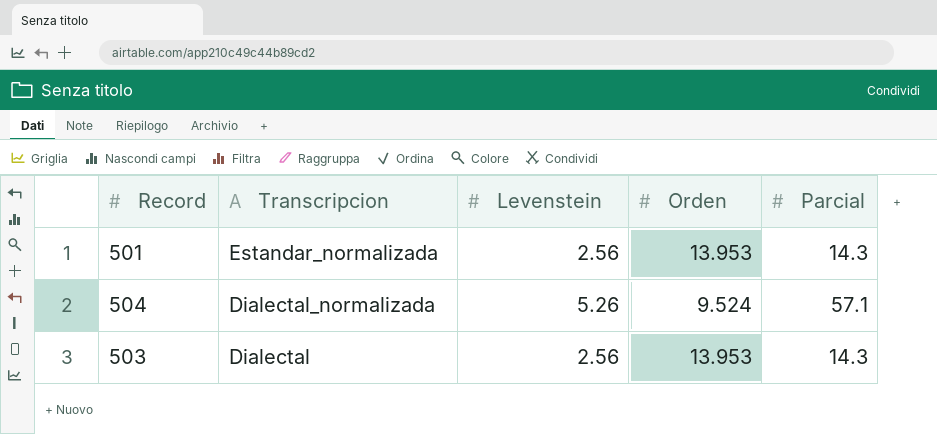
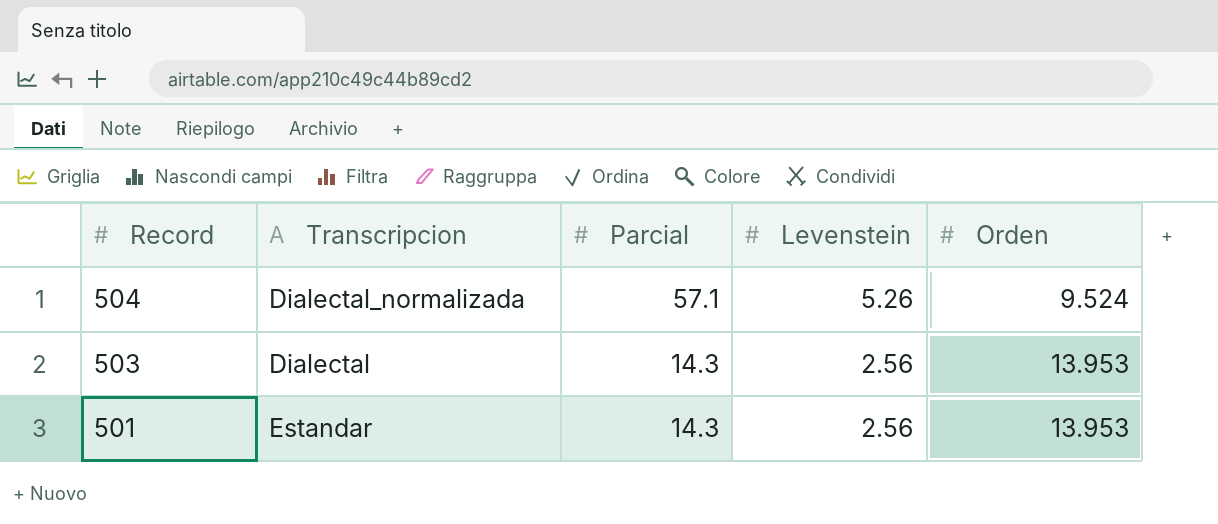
row order: Transcripcion descending -> Record descending
column Parcial | position: 5 -> 3
501 | Transcripcion: Estandar_normalizada -> Estandar

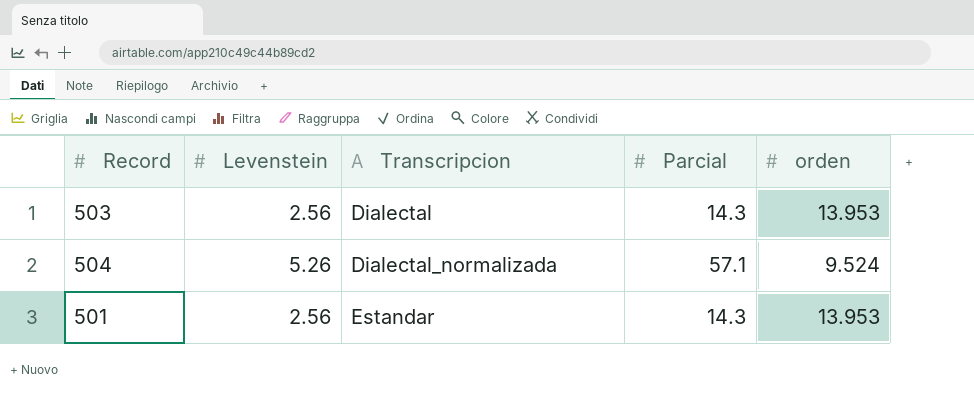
row order: Record descending -> Transcripcion ascending
column Levenstein | position: 4 -> 2
column name: Orden -> orden

